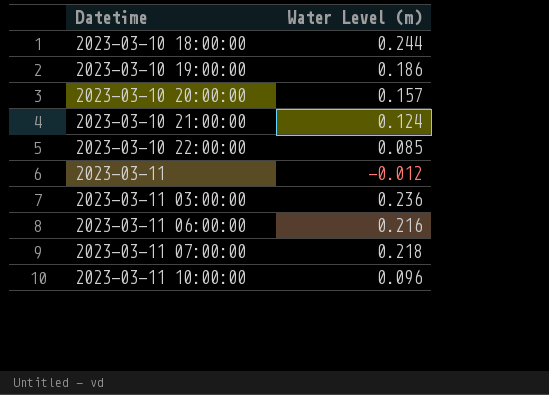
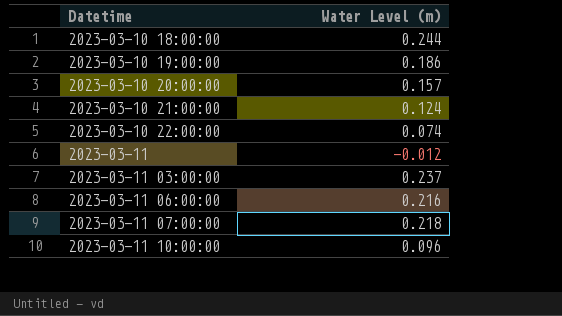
2023-03-10 22:00:00 | Water Level (m): 0.085 -> 0.074
2023-03-11 03:00:00 | Water Level (m): 0.236 -> 0.237

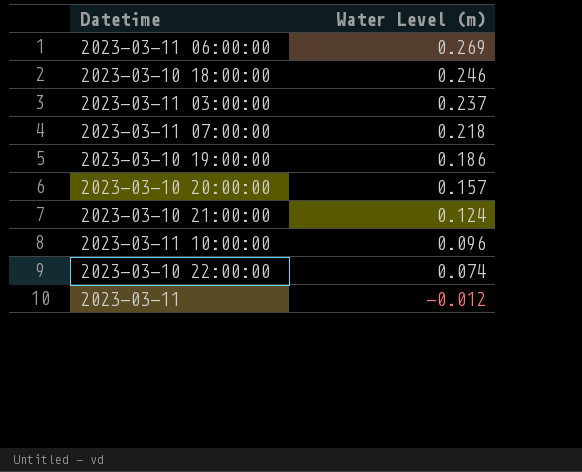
row order: Datetime ascending -> Water Level (m) descending
2023-03-11 06:00:00 | Water Level (m): 0.216 -> 0.269
2023-03-10 18:00:00 | Water Level (m): 0.244 -> 0.246

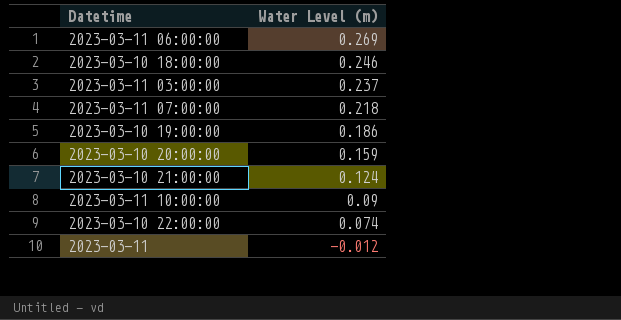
2023-03-10 20:00:00 | Water Level (m): 0.157 -> 0.159
2023-03-11 10:00:00 | Water Level (m): 0.096 -> 0.09

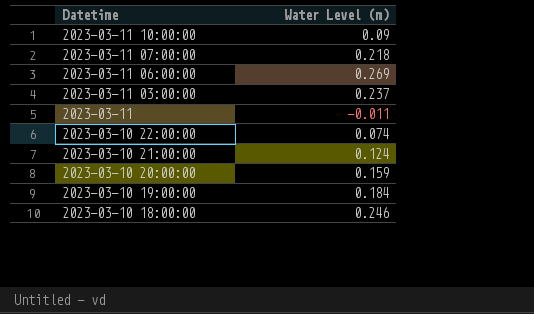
row order: Water Level (m) descending -> Datetime descending
2023-03-11 | Water Level (m): -0.012 -> -0.011
2023-03-10 19:00:00 | Water Level (m): 0.186 -> 0.184

